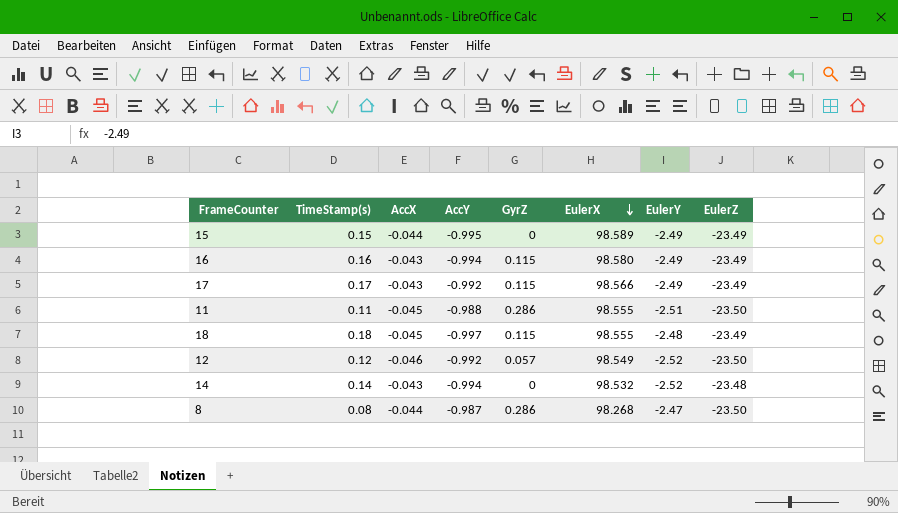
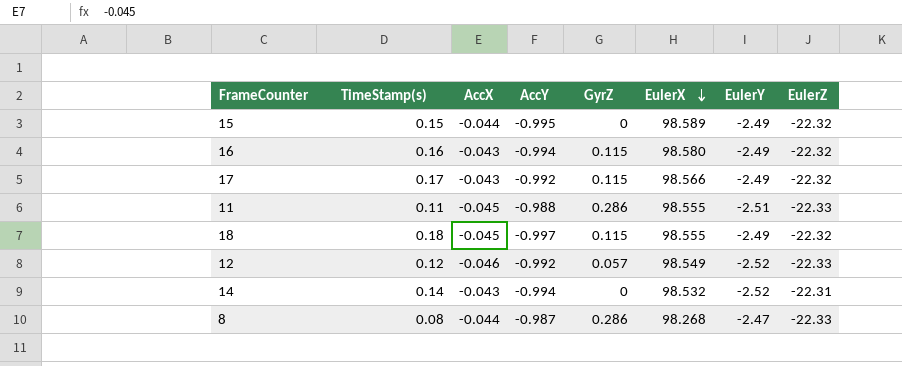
15 | EulerZ: -23.49 -> -22.32
16 | EulerZ: -23.49 -> -22.32
17 | EulerZ: -23.49 -> -22.32
11 | EulerZ: -23.50 -> -22.33
18 | EulerY: -2.48 -> -2.49
18 | EulerZ: -23.49 -> -22.32
12 | EulerZ: -23.50 -> -22.33
14 | EulerZ: -23.48 -> -22.31
8 | EulerZ: -23.50 -> -22.33

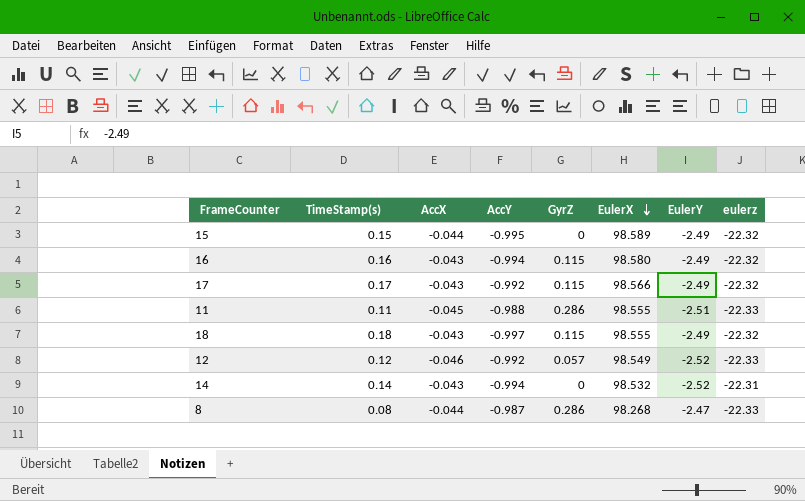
column name: EulerZ -> eulerz
18 | AccX: -0.045 -> -0.043

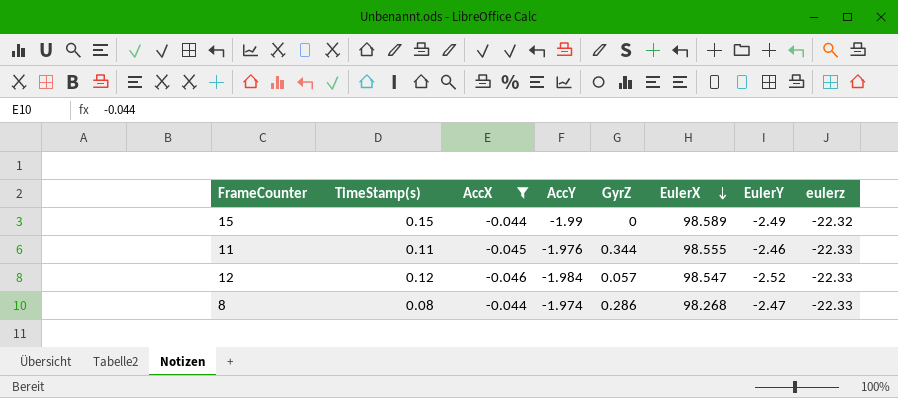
filter: none -> AccX != -0.043
15 | AccY: -0.995 -> -1.99
11 | AccY: -0.988 -> -1.976
11 | GyrZ: 0.286 -> 0.344
11 | EulerY: -2.51 -> -2.46
12 | AccY: -0.992 -> -1.984
12 | EulerX: 98.549 -> 98.547
8 | AccY: -0.987 -> -1.974

